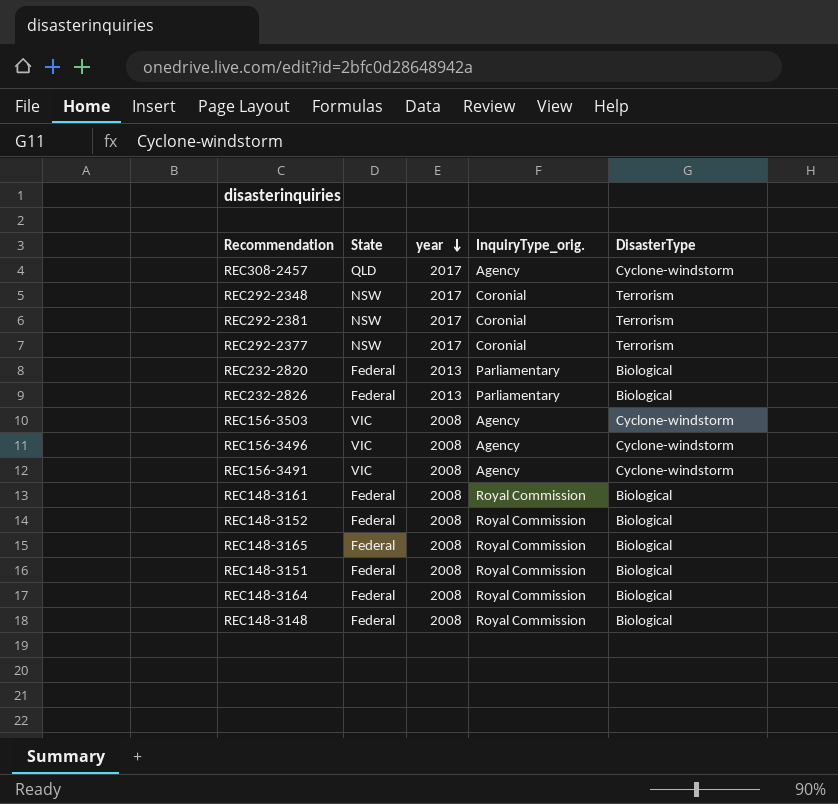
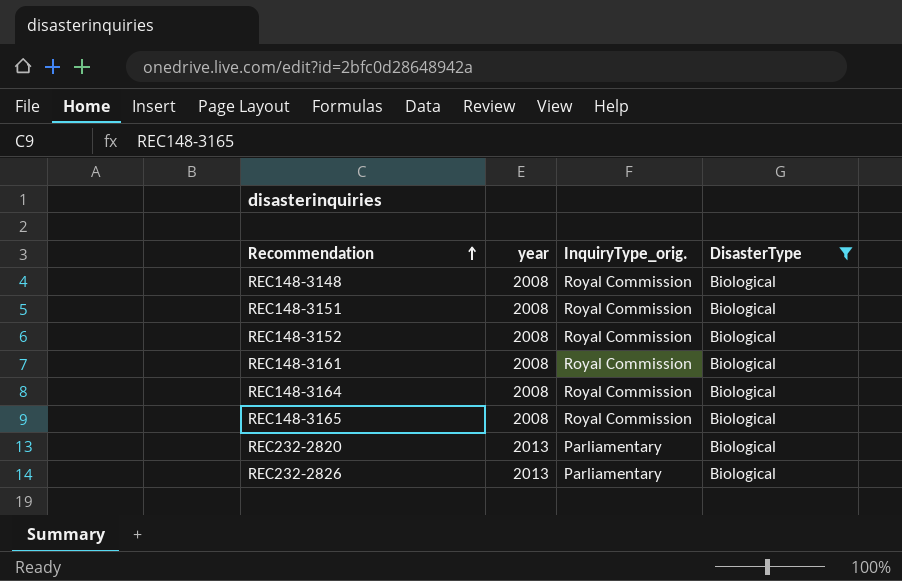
filter: none -> DisasterType = Biological
row order: year descending -> Recommendation ascending
column State | position: 2 -> none

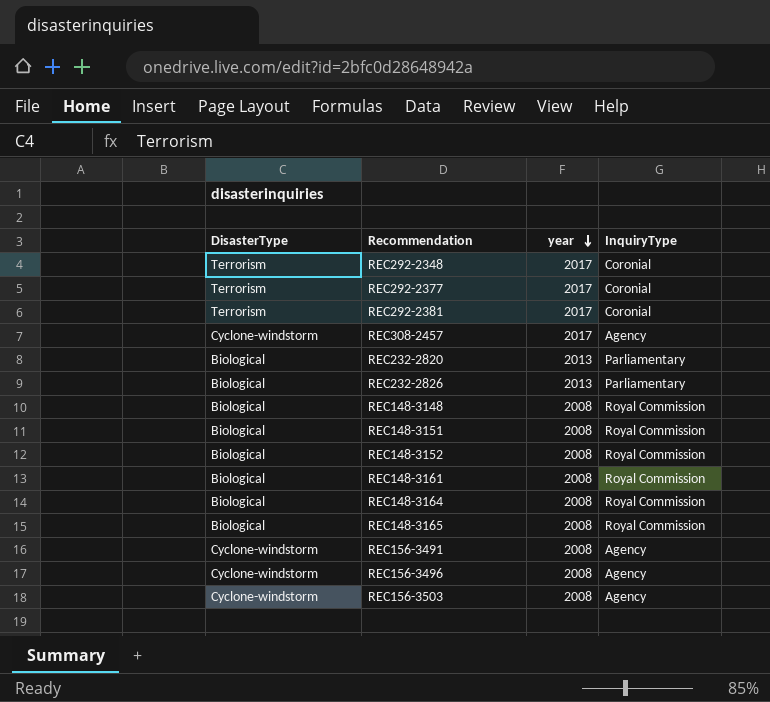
filter: DisasterType = Biological -> none
row order: Recommendation ascending -> year descending
column DisasterType | position: 4 -> 1
column name: InquiryType_orig. -> InquiryType

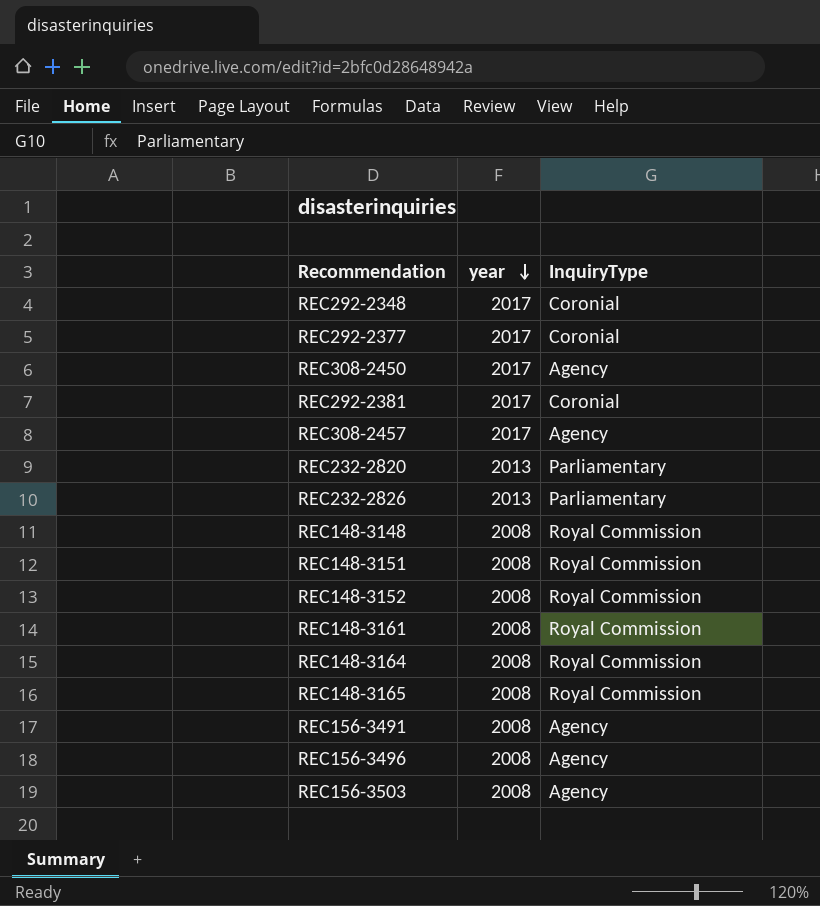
column DisasterType | position: 1 -> none
row REC308-2450: none -> 2017 | Agency

